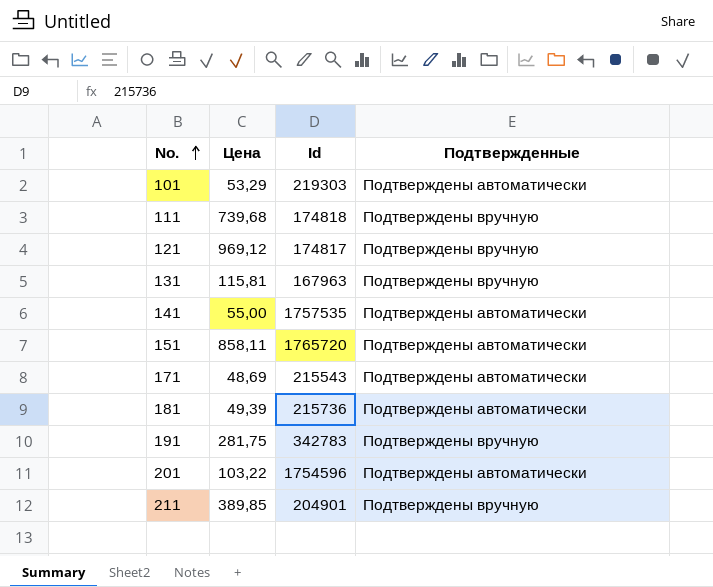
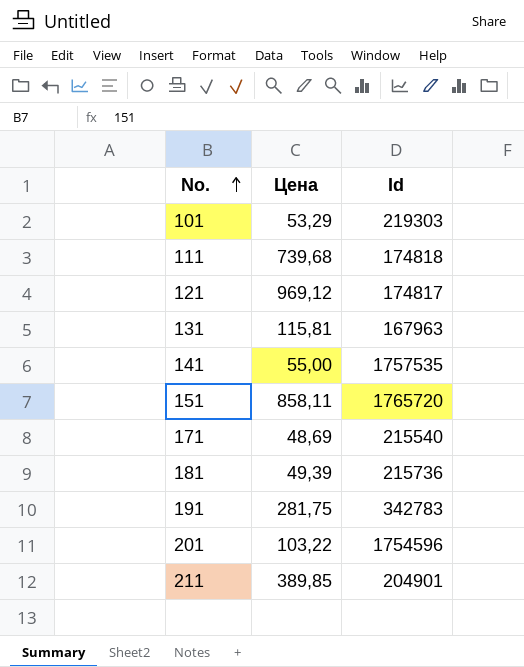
column Подтвержденные | position: 4 -> none
171 | Id: 215543 -> 215540

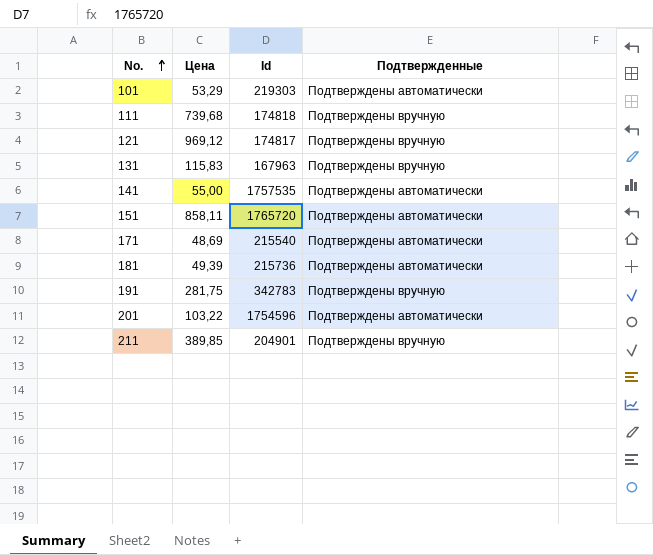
column Подтвержденные | position: none -> 4
131 | Цена: 115,81 -> 115,83

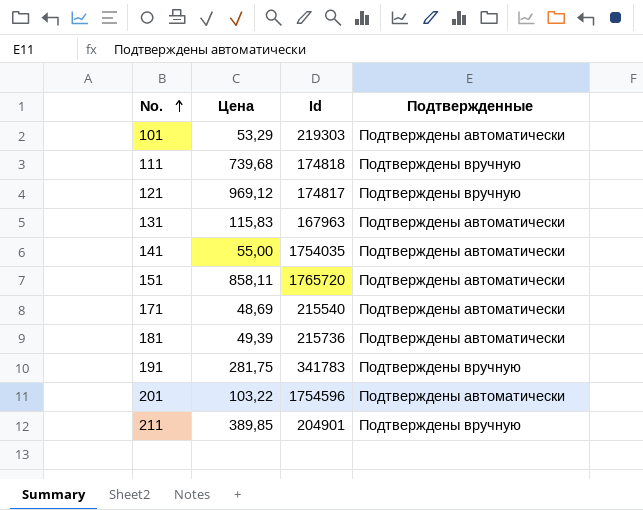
131 | Подтвержденные: Подтверждены вручную -> Подтверждены автоматически
141 | Id: 1757535 -> 1754035
191 | Id: 342783 -> 341783

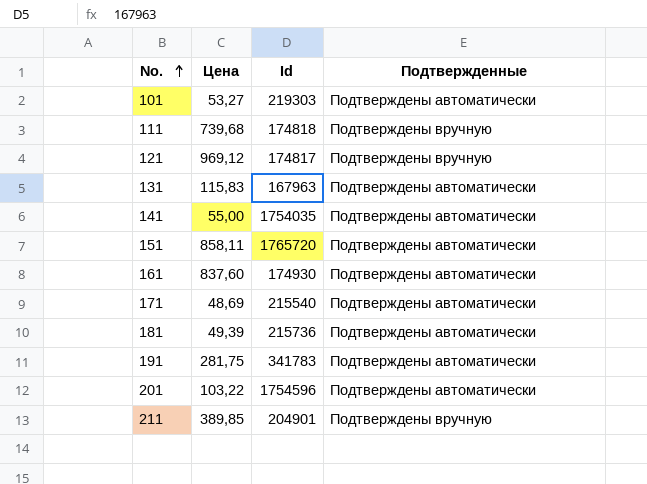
101 | Цена: 53,29 -> 53,27
row 161: none -> 837,60 | 174930 | Подтверждены автоматически
191 | Подтвержденные: Подтверждены вручную -> Подтверждены автоматически

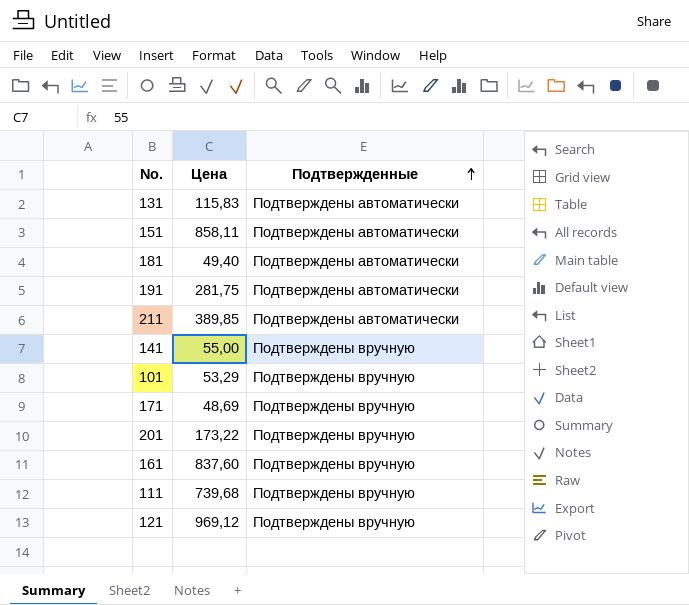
row order: No. ascending -> Подтвержденные ascending
column Id | position: 3 -> none
181 | Цена: 49,39 -> 49,40
211 | Подтвержденные: Подтверждены вручную -> Подтверждены автоматически
141 | Подтвержденные: Подтверждены автоматически -> Подтверждены вручную
101 | Цена: 53,27 -> 53,29
101 | Подтвержденные: Подтверждены автоматически -> Подтверждены вручную
171 | Подтвержденные: Подтверждены автоматически -> Подтверждены вручную
201 | Цена: 103,22 -> 173,22
201 | Подтвержденные: Подтверждены автоматически -> Подтверждены вручную
161 | Подтвержденные: Подтверждены автоматически -> Подтверждены вручную

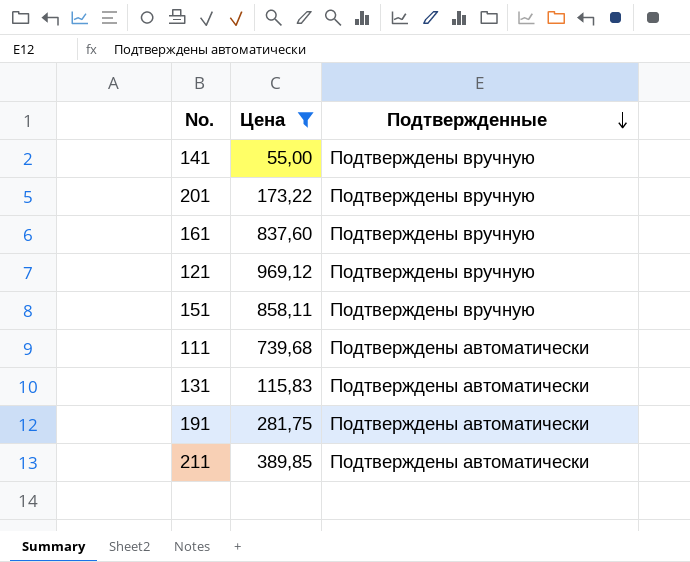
filter: none -> Цена >= 55,00
row order: Подтвержденные ascending -> Подтвержденные descending
151 | Подтвержденные: Подтверждены автоматически -> Подтверждены вручную
111 | Подтвержденные: Подтверждены вручную -> Подтверждены автоматически

